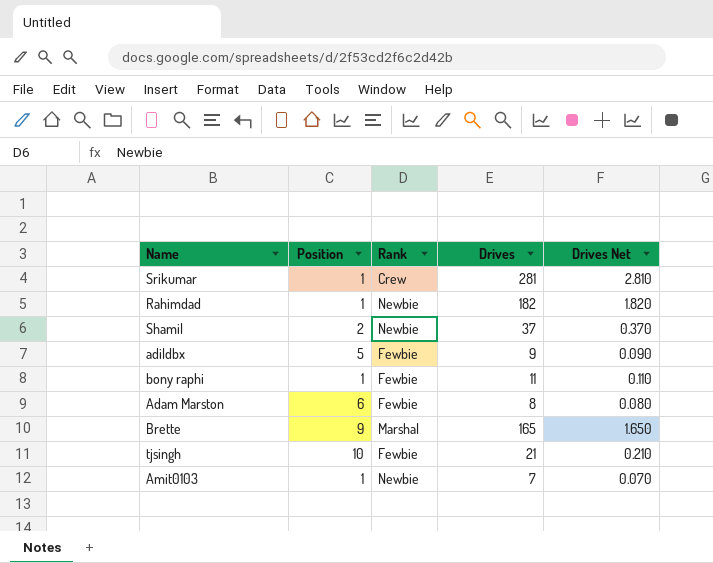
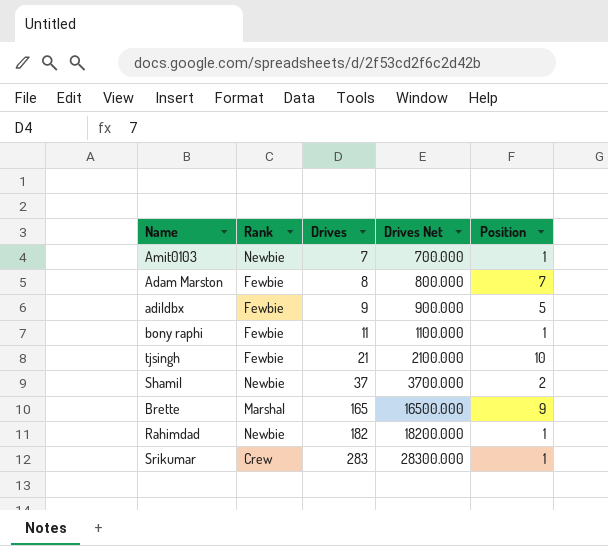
row order: none -> Drives ascending
column Drives Net | formula: [Drives] * 0.01 -> [Drives] * 100
column Position | position: 2 -> 5
Adam Marston | Position: 6 -> 7
Srikumar | Drives: 281 -> 283

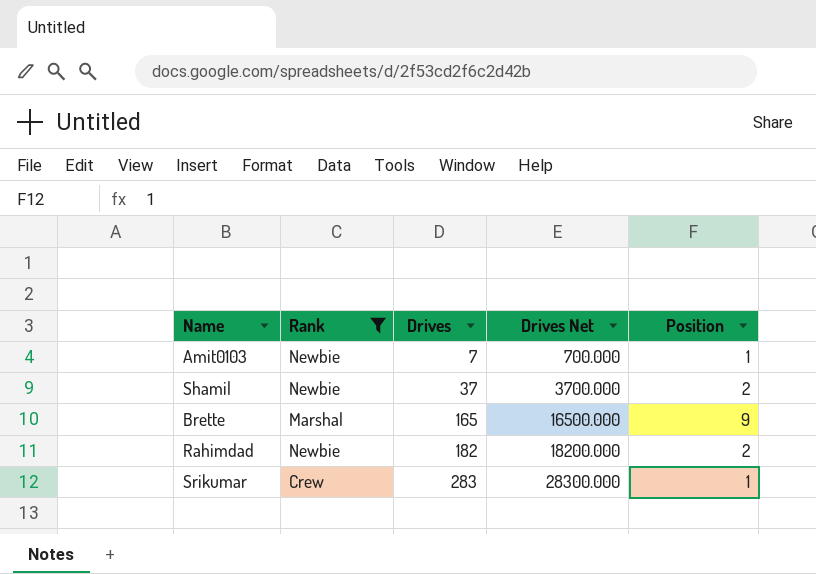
filter: none -> Rank != Fewbie
Rahimdad | Position: 1 -> 2

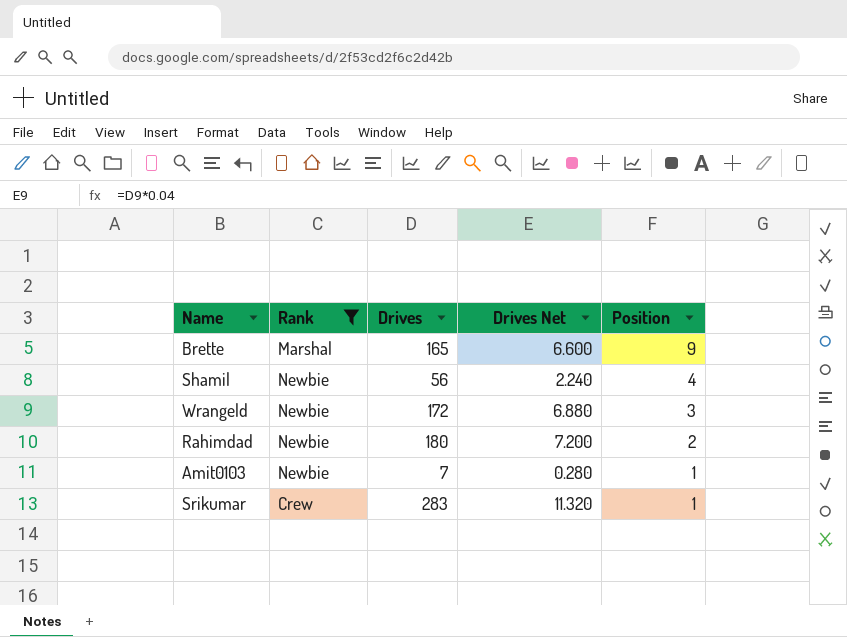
row order: Drives ascending -> Position descending
column Drives Net | formula: [Drives] * 100 -> [Drives] * 0.04
Shamil | Drives: 37 -> 56
Shamil | Position: 2 -> 4
row Wrangeld: none -> Newbie | 172 | 6.880 | 3
Rahimdad | Drives: 182 -> 180

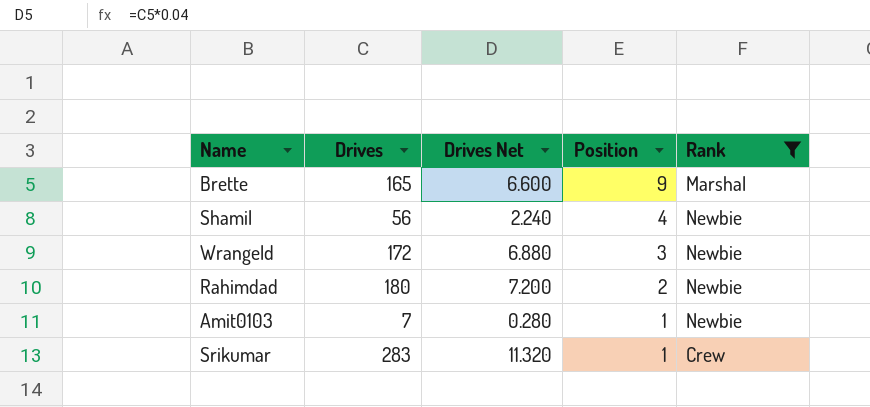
column Rank | position: 2 -> 5

